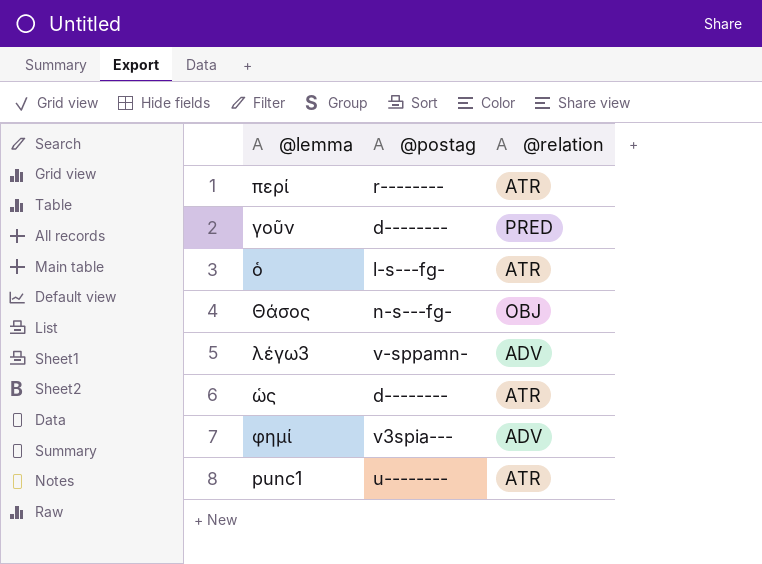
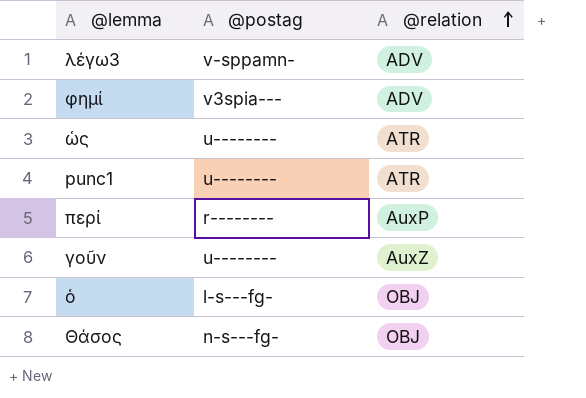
row order: none -> @relation ascending
ὡς | @postag: d-------- -> u--------
περί | @relation: ATR -> AuxP
γοῦν | @postag: d-------- -> u--------
γοῦν | @relation: PRED -> AuxZ
ὁ | @relation: ATR -> OBJ

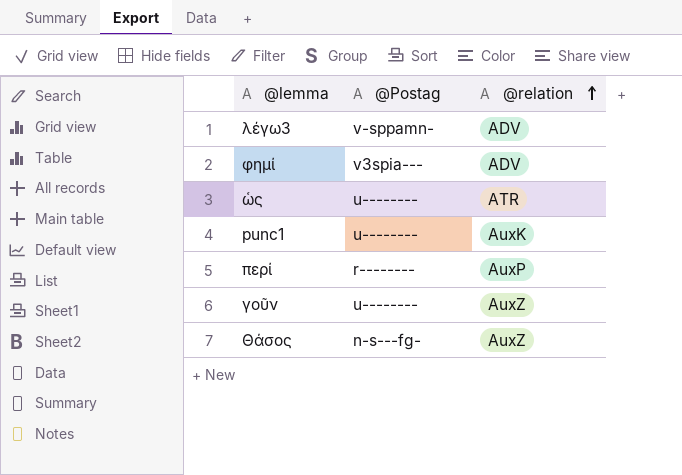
column name: @postag -> @Postag
row ὁ: l-s---fg- | OBJ -> none
punc1 | @relation: ATR -> AuxK
Θάσος | @relation: OBJ -> AuxZ

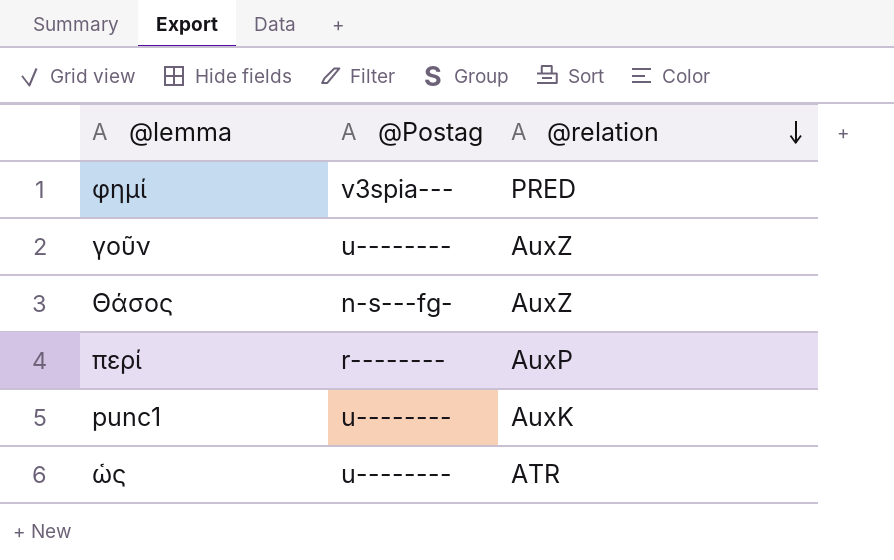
row order: @relation ascending -> @relation descending
row λέγω3: v-sppamn- | ADV -> none
φημί | @relation: ADV -> PRED

